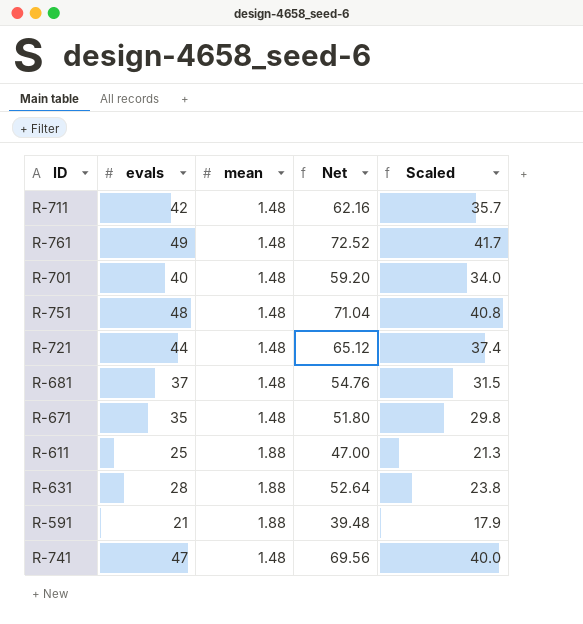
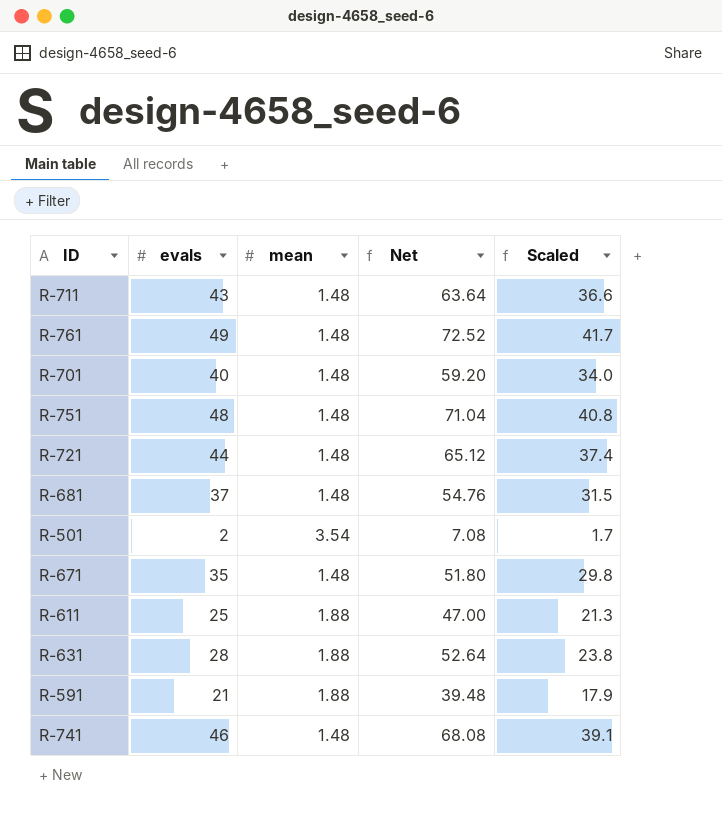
R-711 | evals: 42 -> 43
R-711 | Net: 62.16 -> 63.64
R-711 | Scaled: 35.7 -> 36.6
row R-501: none -> 2 | 3.54 | 7.08 | 1.7
R-741 | evals: 47 -> 46
R-741 | Net: 69.56 -> 68.08
R-741 | Scaled: 40.0 -> 39.1

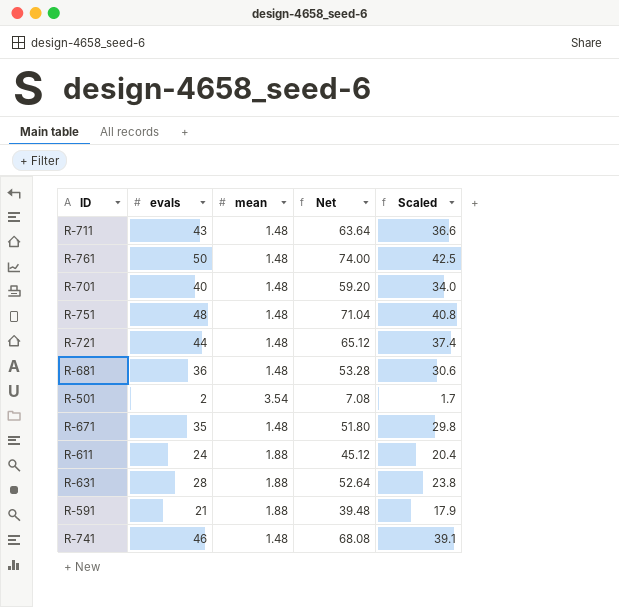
R-761 | evals: 49 -> 50
R-761 | Net: 72.52 -> 74.00
R-761 | Scaled: 41.7 -> 42.5
R-681 | evals: 37 -> 36
R-681 | Net: 54.76 -> 53.28
R-681 | Scaled: 31.5 -> 30.6
R-611 | evals: 25 -> 24
R-611 | Net: 47.00 -> 45.12
R-611 | Scaled: 21.3 -> 20.4

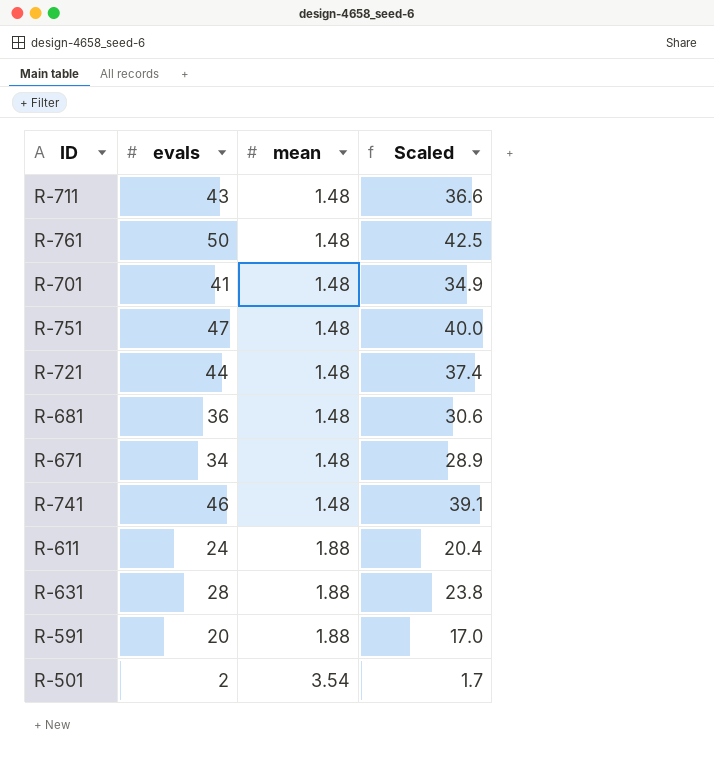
row order: none -> mean ascending
column Net | formula: [evals] * [mean] -> none
R-701 | evals: 40 -> 41
R-701 | Scaled: 34.0 -> 34.9
R-751 | evals: 48 -> 47
R-751 | Scaled: 40.8 -> 40.0
R-671 | evals: 35 -> 34
R-671 | Scaled: 29.8 -> 28.9
R-591 | evals: 21 -> 20
R-591 | Scaled: 17.9 -> 17.0

